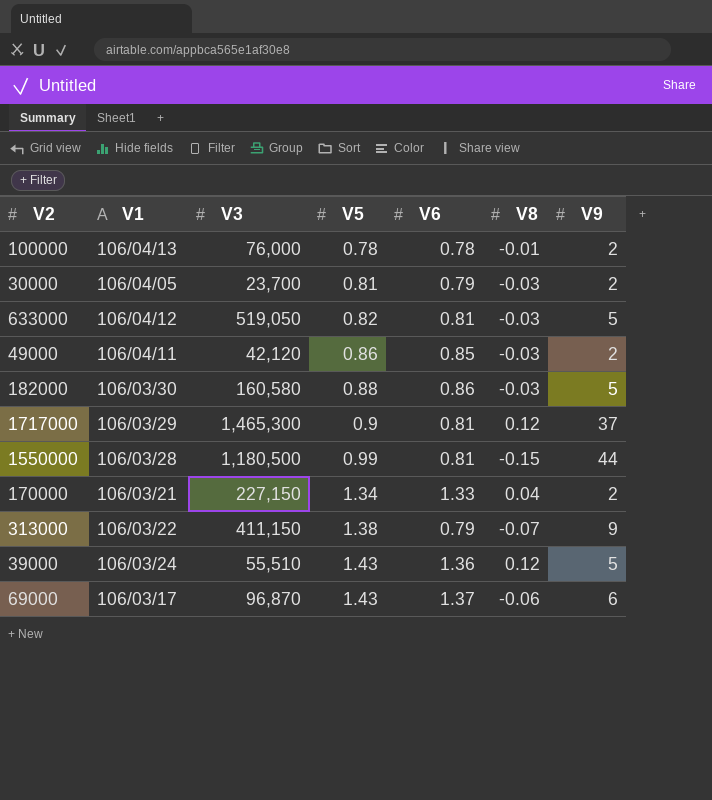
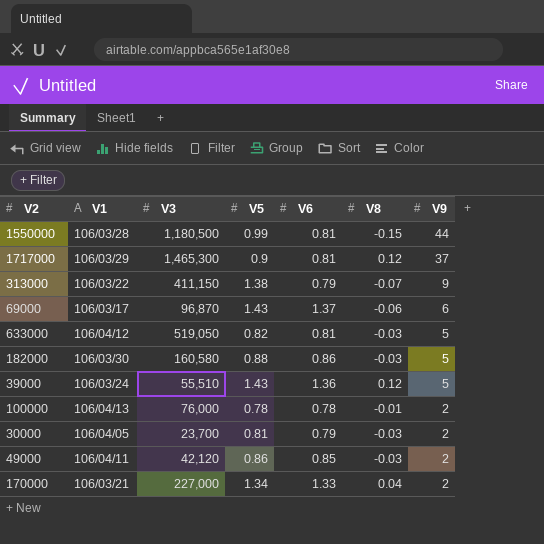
row order: V5 ascending -> V9 descending
170000 | V3: 227,150 -> 227,000

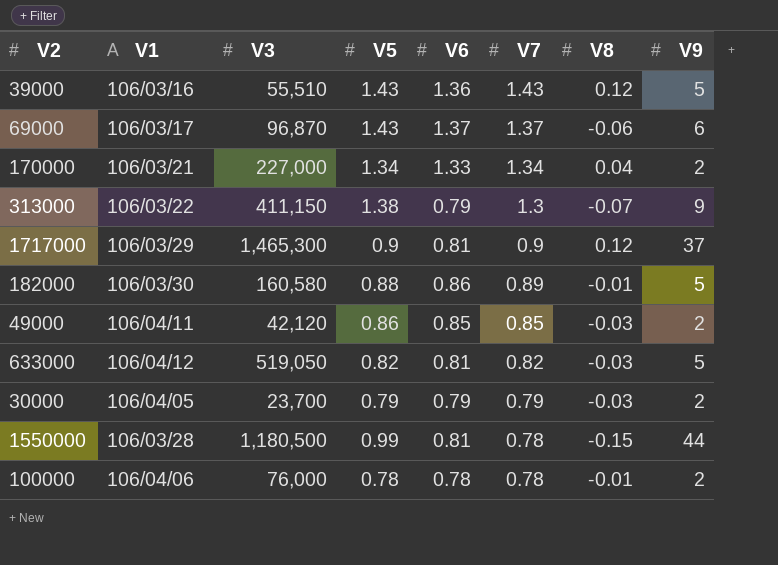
row order: V9 descending -> V7 descending
column V7 | position: none -> 6
39000 | V1: 106/03/24 -> 106/03/16
182000 | V8: -0.03 -> -0.01
30000 | V5: 0.81 -> 0.79
100000 | V1: 106/04/13 -> 106/04/06

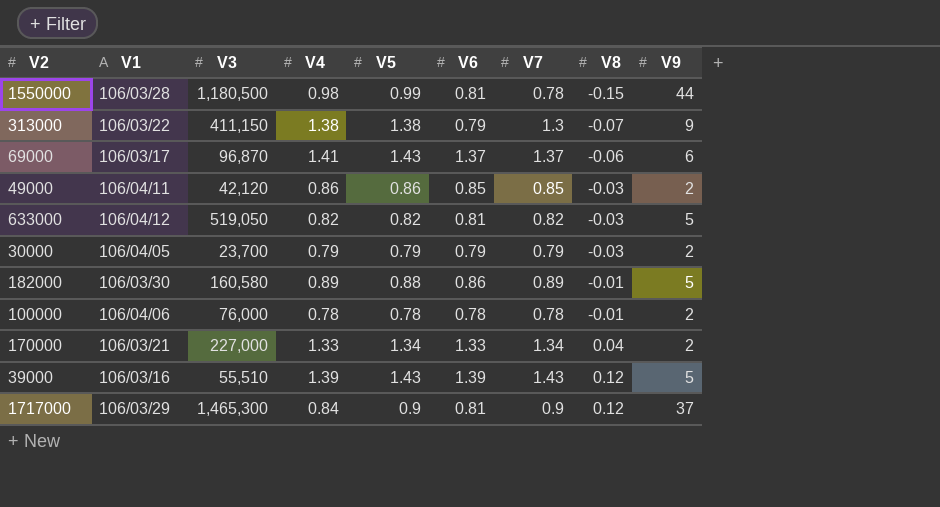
row order: V7 descending -> V8 ascending
column V4 | position: none -> 4
39000 | V6: 1.36 -> 1.39

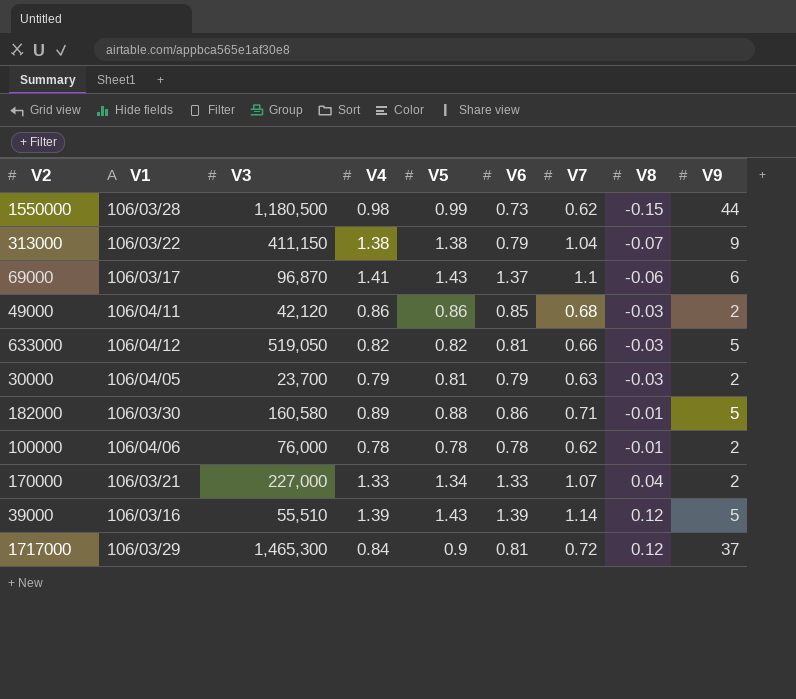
1550000 | V6: 0.81 -> 0.73
1550000 | V7: 0.78 -> 0.62
313000 | V7: 1.3 -> 1.04
69000 | V7: 1.37 -> 1.1
49000 | V7: 0.85 -> 0.68
633000 | V7: 0.82 -> 0.66
30000 | V5: 0.79 -> 0.81
30000 | V7: 0.79 -> 0.63
182000 | V7: 0.89 -> 0.71
100000 | V7: 0.78 -> 0.62
170000 | V7: 1.34 -> 1.07
39000 | V7: 1.43 -> 1.14
1717000 | V7: 0.9 -> 0.72

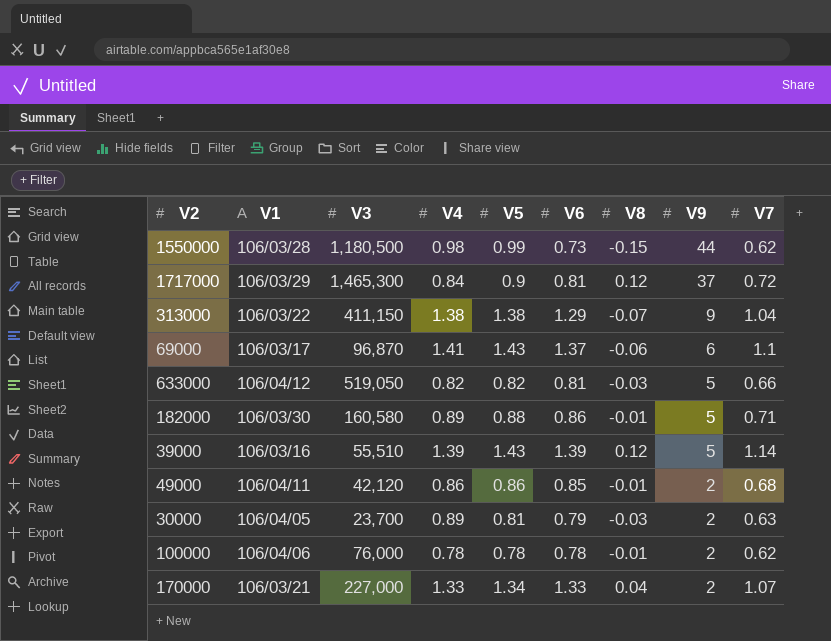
row order: V8 ascending -> V9 descending
column V7 | position: 7 -> 9
313000 | V6: 0.79 -> 1.29
49000 | V8: -0.03 -> -0.01
30000 | V4: 0.79 -> 0.89

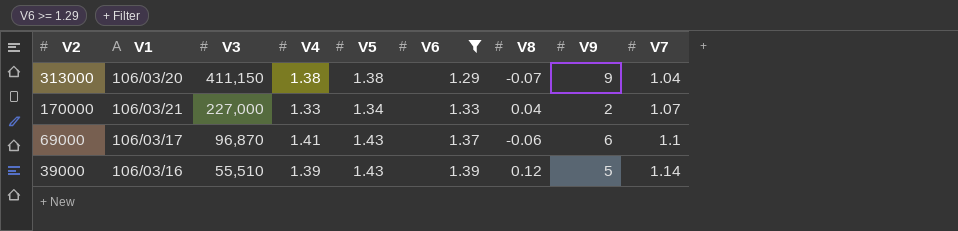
filter: none -> V6 >= 1.29
row order: V9 descending -> V2 descending
313000 | V1: 106/03/22 -> 106/03/20

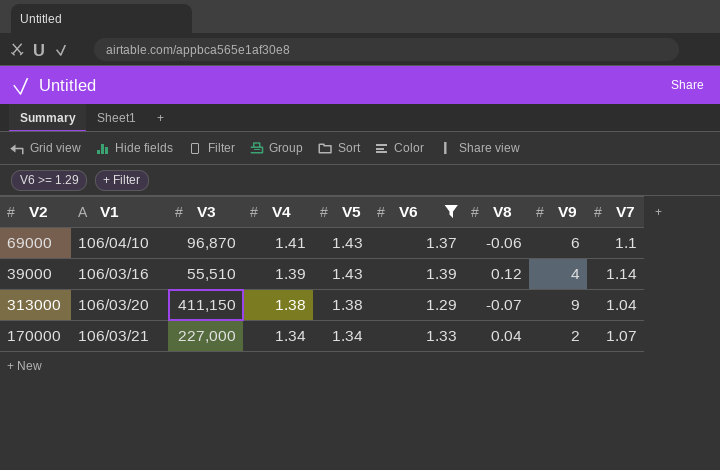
row order: V2 descending -> V4 descending
69000 | V1: 106/03/17 -> 106/04/10
39000 | V9: 5 -> 4
170000 | V4: 1.33 -> 1.34

